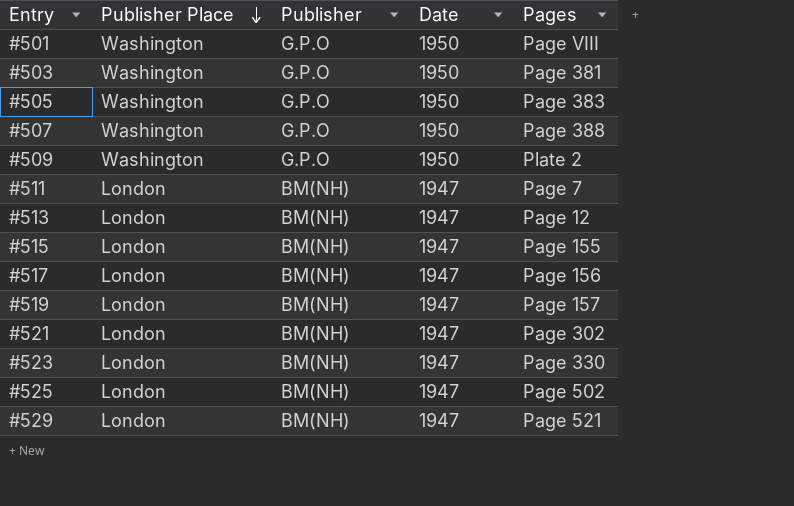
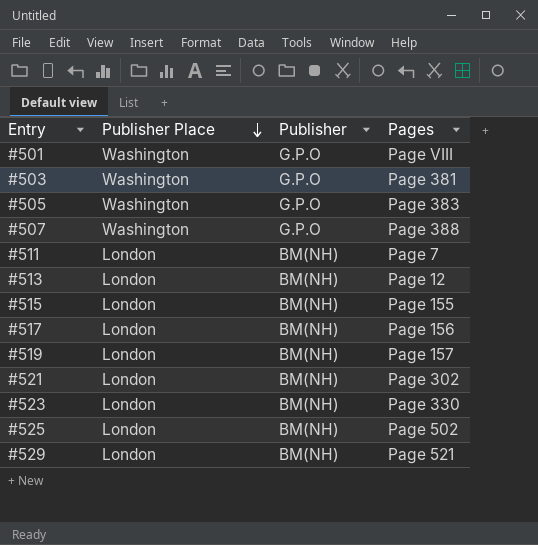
column Date | position: 4 -> none
row #509: Washington | G.P.O | 1950 | Plate 2 -> none

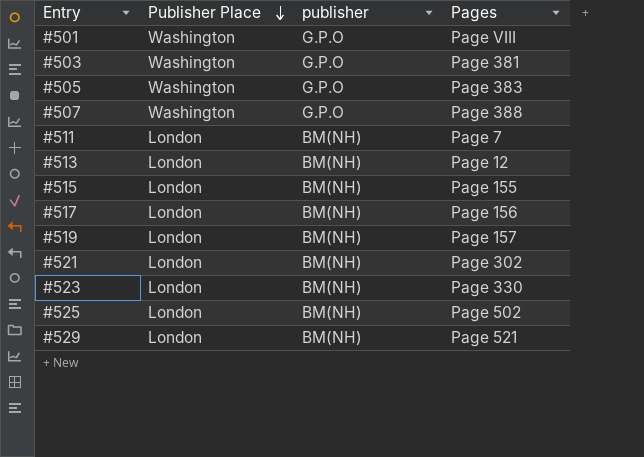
column name: Publisher -> publisher

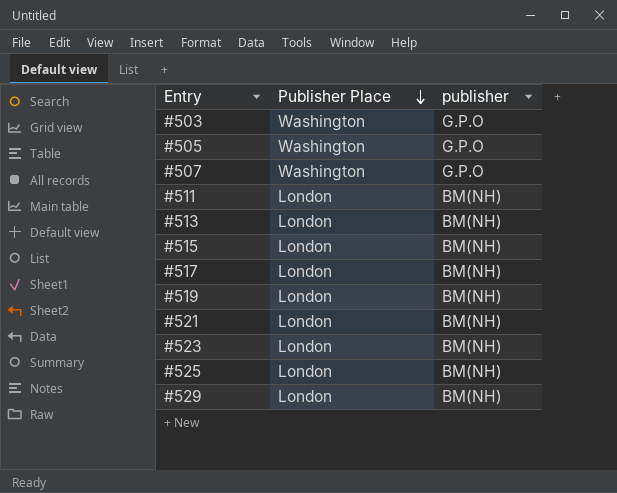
column Pages | position: 4 -> none
row #501: Washington | G.P.O | Page VIII -> none

